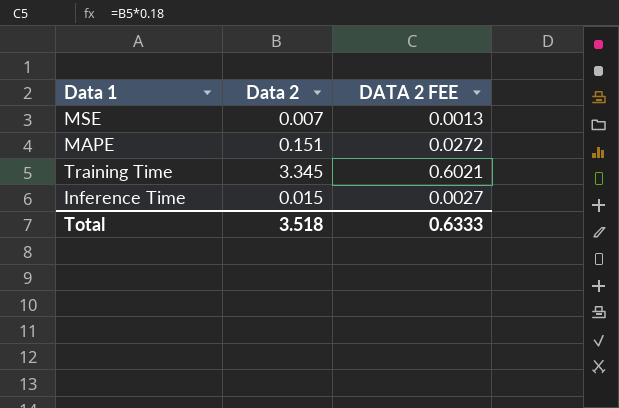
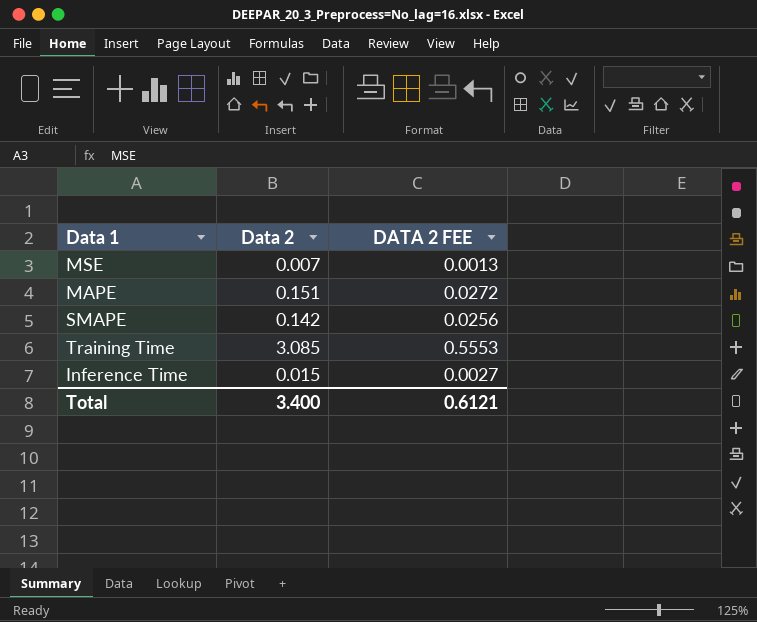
row SMAPE: none -> 0.142 | 0.0256
Training Time | Data 2: 3.345 -> 3.085
Training Time | DATA 2 FEE: 0.6021 -> 0.5553
Total | Data 2: 3.518 -> 3.400
Total | DATA 2 FEE: 0.6333 -> 0.6121

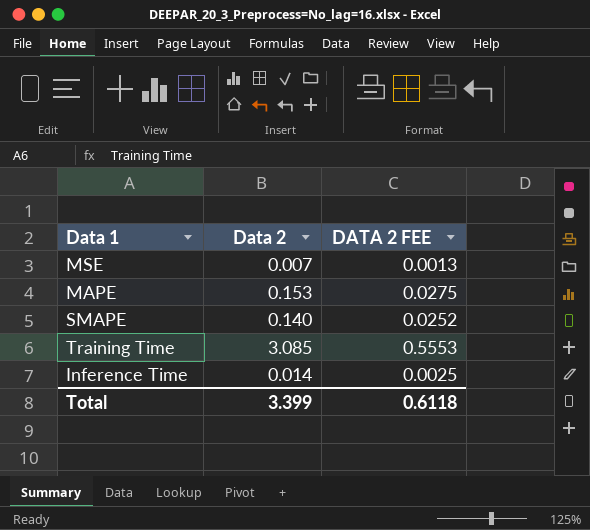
MAPE | Data 2: 0.151 -> 0.153
MAPE | DATA 2 FEE: 0.0272 -> 0.0275
SMAPE | Data 2: 0.142 -> 0.140
SMAPE | DATA 2 FEE: 0.0256 -> 0.0252
Inference Time | Data 2: 0.015 -> 0.014
Inference Time | DATA 2 FEE: 0.0027 -> 0.0025
Total | Data 2: 3.400 -> 3.399
Total | DATA 2 FEE: 0.6121 -> 0.6118

